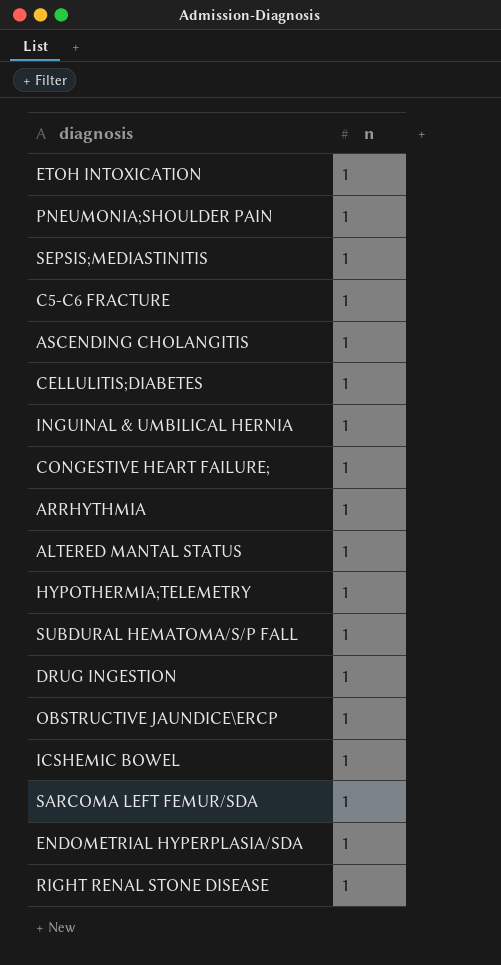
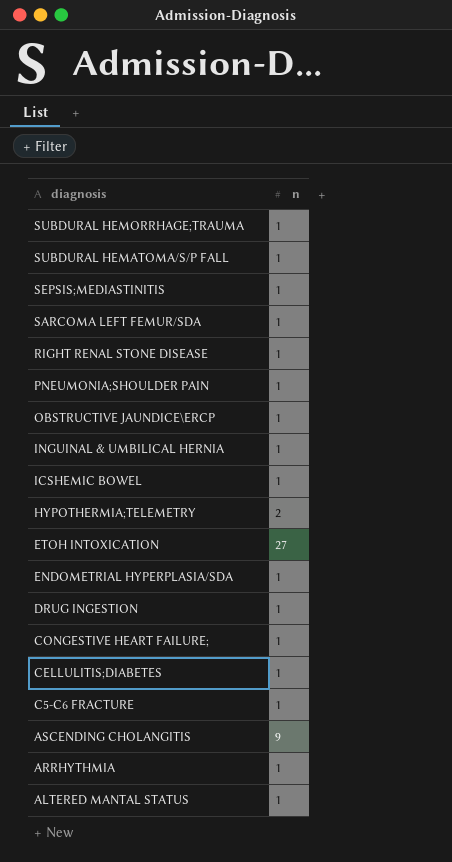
row order: none -> diagnosis descending
row SUBDURAL HEMORRHAGE;TRAUMA: none -> 1
HYPOTHERMIA;TELEMETRY | n: 1 -> 2
ETOH INTOXICATION | n: 1 -> 27
ASCENDING CHOLANGITIS | n: 1 -> 9

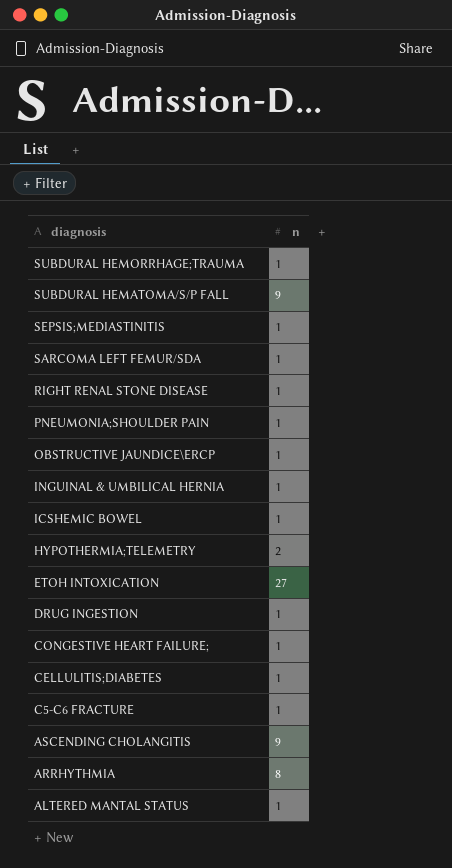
row ENDOMETRIAL HYPERPLASIA/SDA: 1 -> none
SUBDURAL HEMATOMA/S/P FALL | n: 1 -> 9
ARRHYTHMIA | n: 1 -> 8

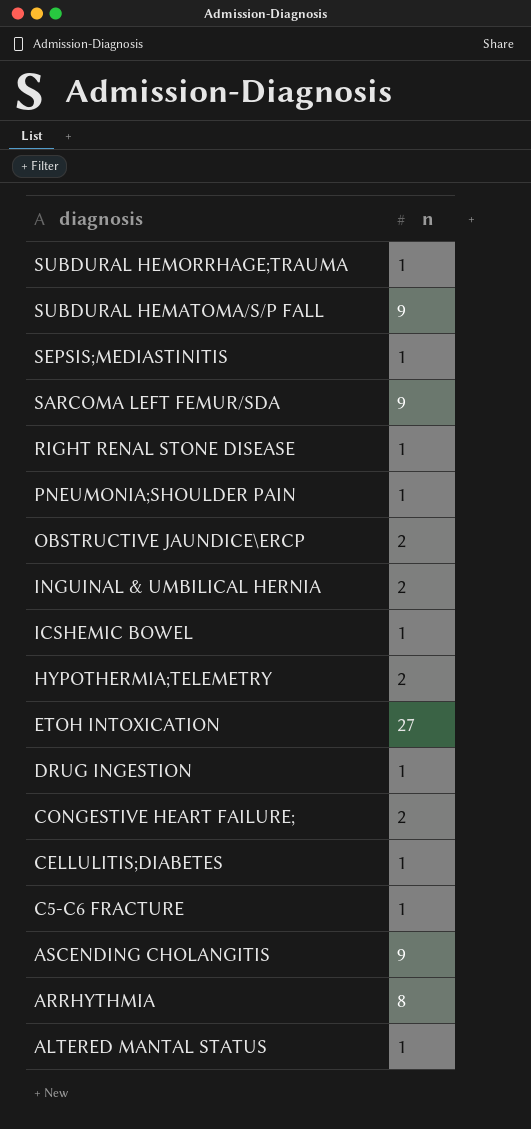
SARCOMA LEFT FEMUR/SDA | n: 1 -> 9
OBSTRUCTIVE JAUNDICE\ERCP | n: 1 -> 2
INGUINAL & UMBILICAL HERNIA | n: 1 -> 2
CONGESTIVE HEART FAILURE; | n: 1 -> 2

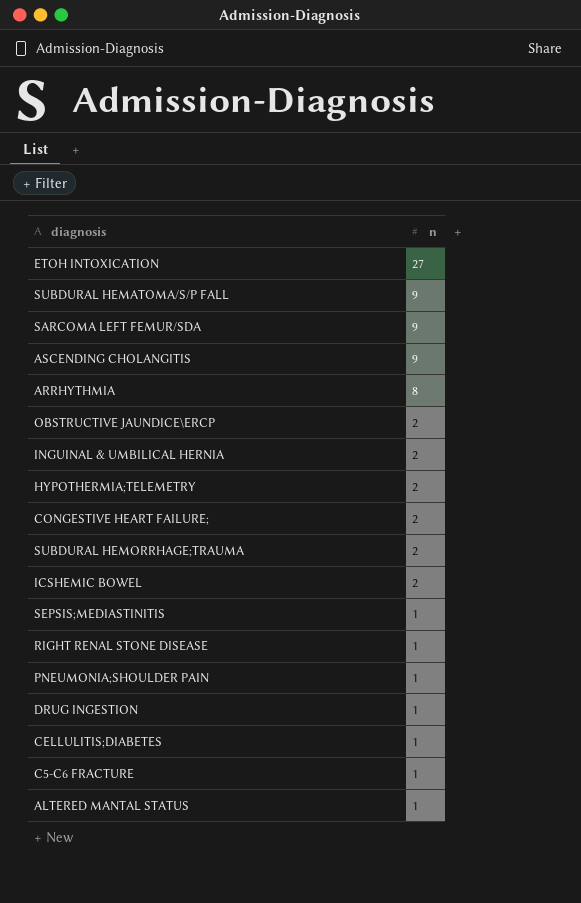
row order: diagnosis descending -> n descending
SUBDURAL HEMORRHAGE;TRAUMA | n: 1 -> 2
ICSHEMIC BOWEL | n: 1 -> 2

